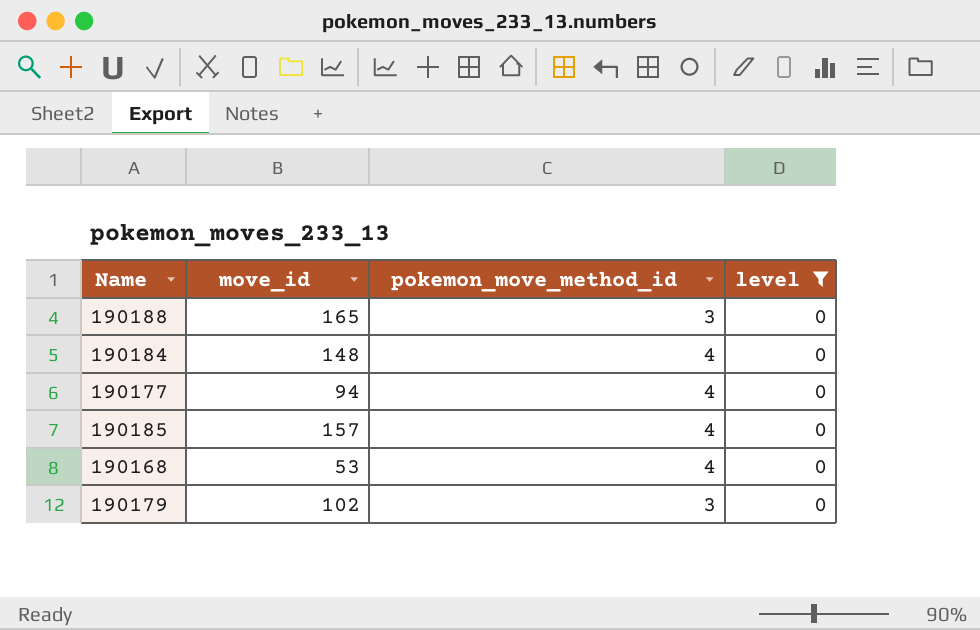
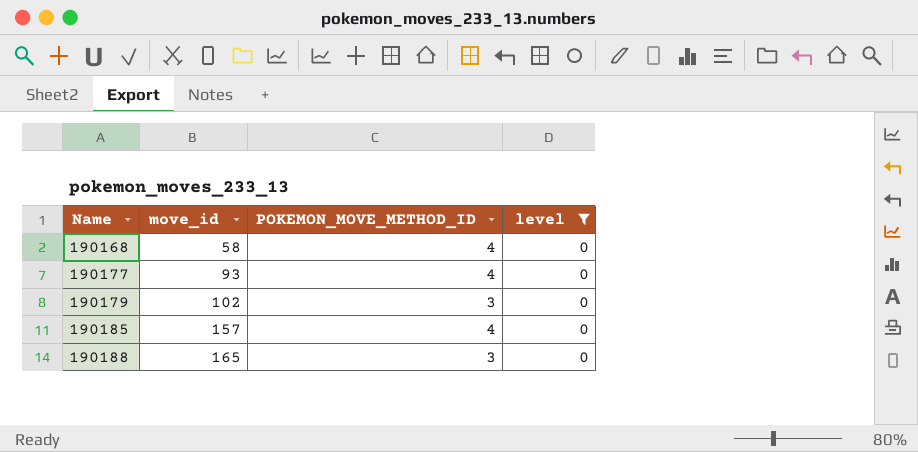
row order: none -> Name ascending
column name: pokemon_move_method_id -> POKEMON_MOVE_METHOD_ID
row 190184: 148 | 4 | 0 -> none
190168 | move_id: 53 -> 58
190177 | move_id: 94 -> 93

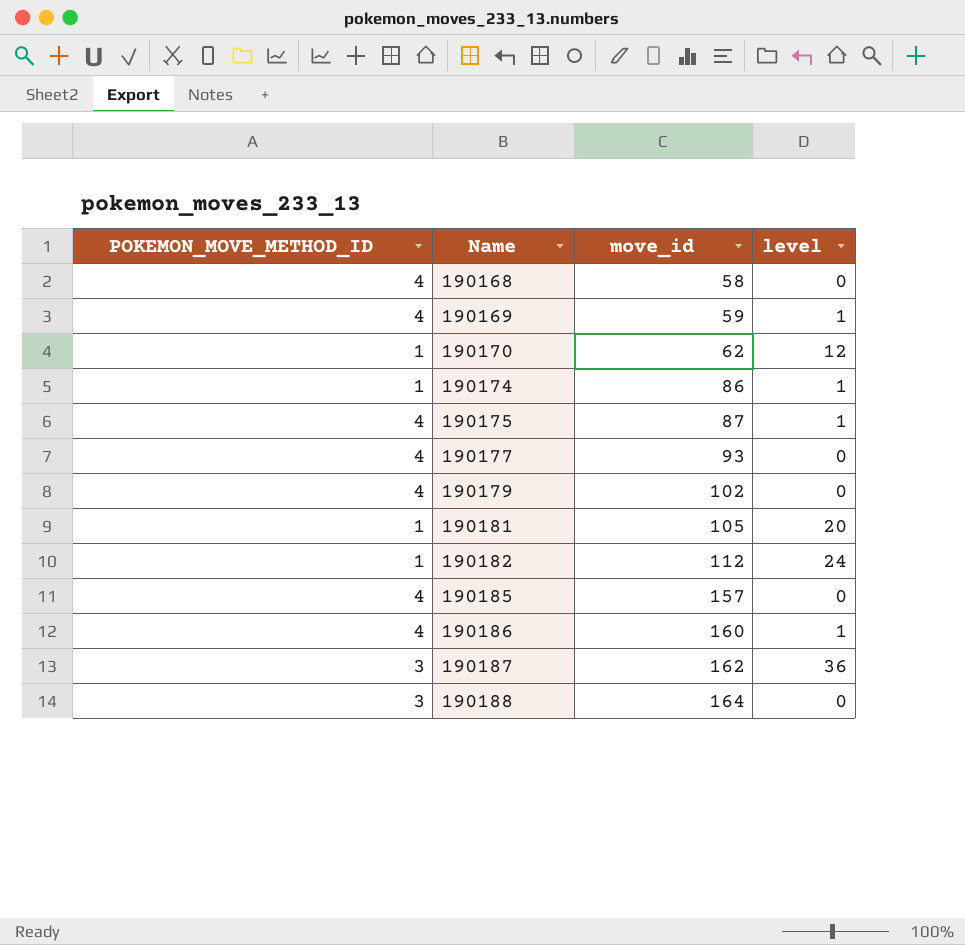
filter: level = 0 -> none
column POKEMON_MOVE_METHOD_ID | position: 3 -> 1
190179 | POKEMON_MOVE_METHOD_ID: 3 -> 4
190188 | move_id: 165 -> 164

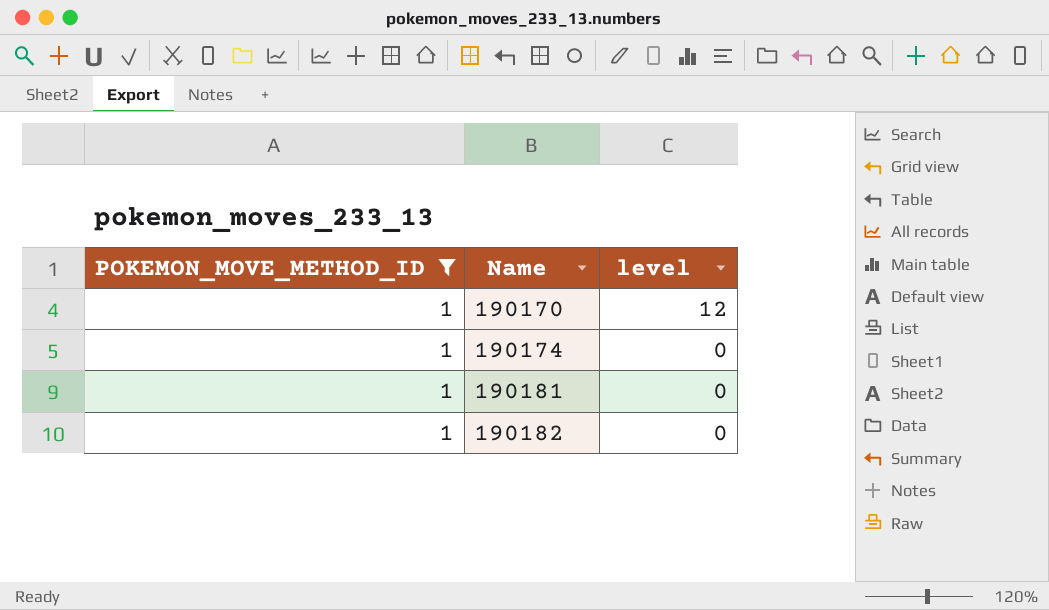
filter: none -> POKEMON_MOVE_METHOD_ID = 1
column move_id | position: 3 -> none
190174 | level: 1 -> 0
190181 | level: 20 -> 0
190182 | level: 24 -> 0

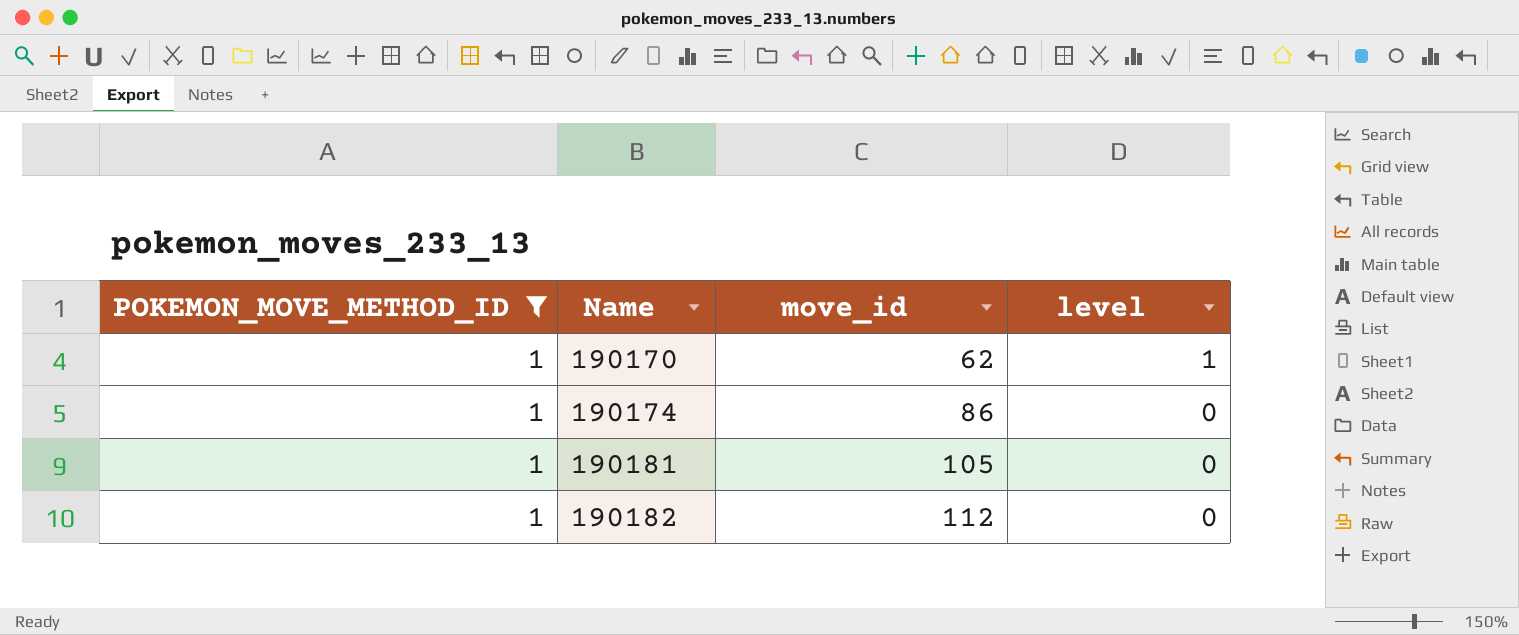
column move_id | position: none -> 3
190170 | level: 12 -> 1

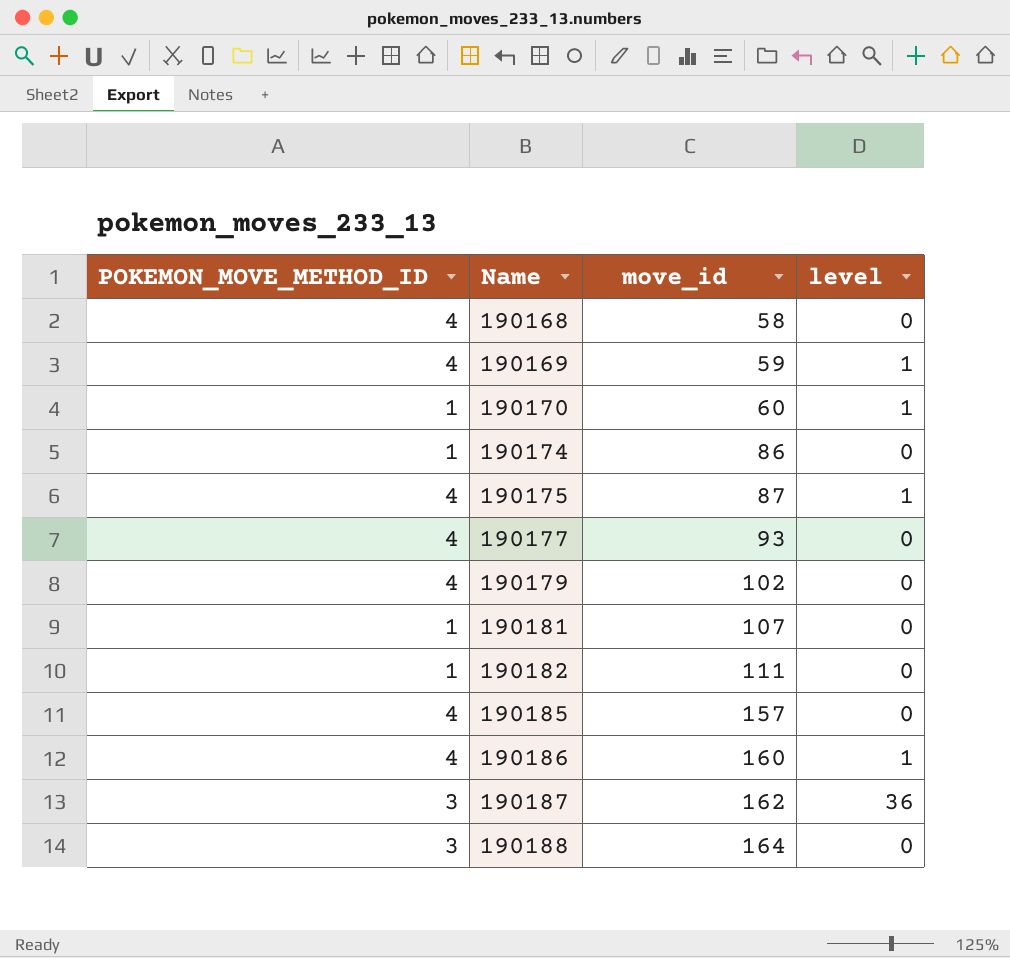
filter: POKEMON_MOVE_METHOD_ID = 1 -> none
190170 | move_id: 62 -> 60
190181 | move_id: 105 -> 107
190182 | move_id: 112 -> 111

